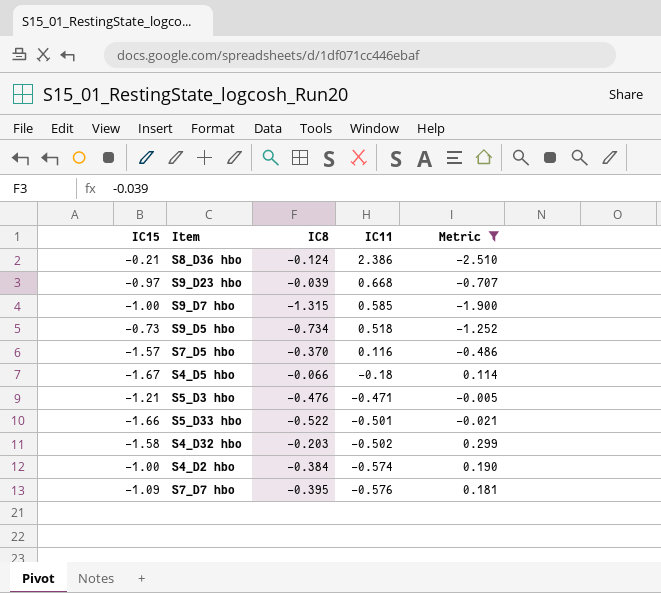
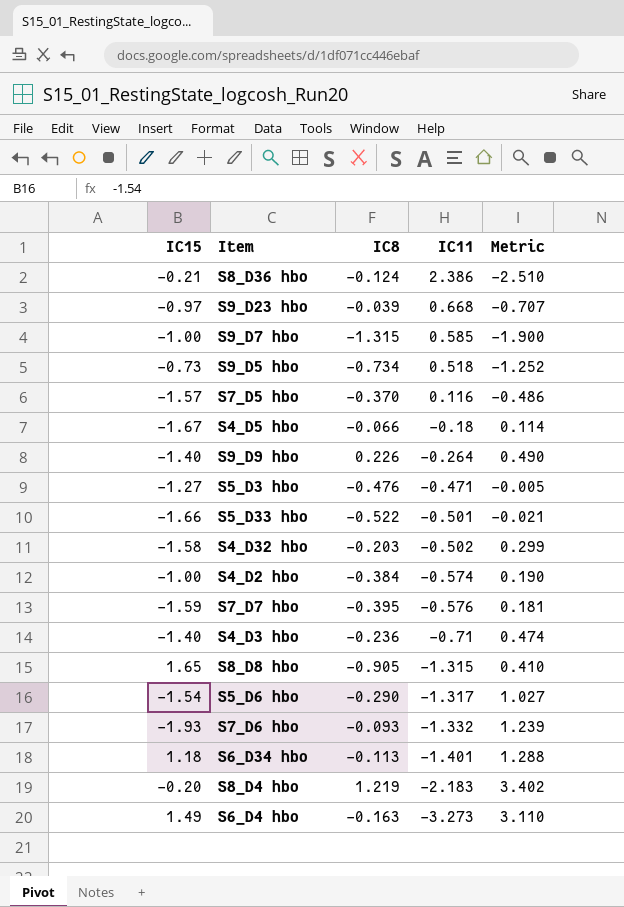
filter: Metric <= 0.299 -> none
S5_D3 hbo | IC15: -1.21 -> -1.27
S7_D7 hbo | IC15: -1.09 -> -1.59

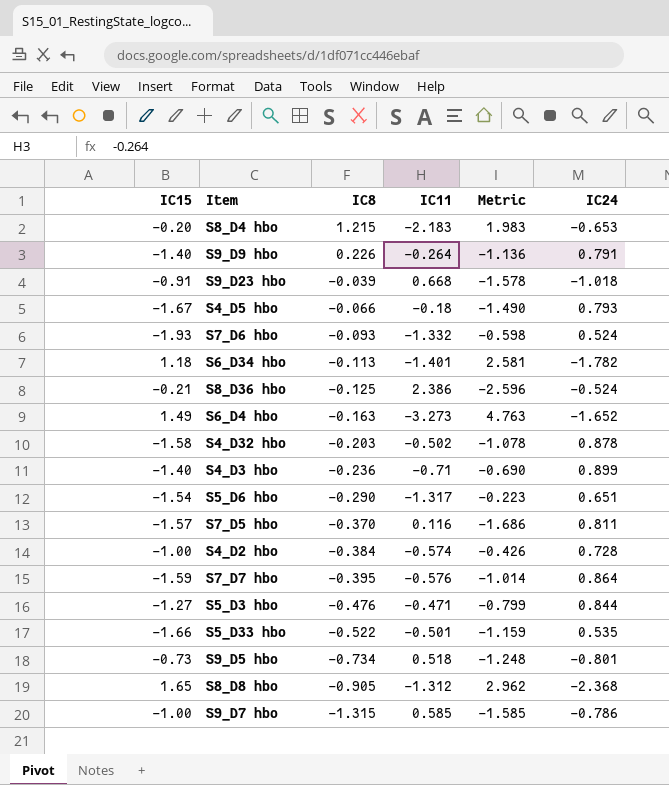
row order: IC11 descending -> IC8 descending
column Metric | formula: [IC8] - [IC11] -> [IC15] - [IC11]
column IC24 | position: none -> 6
S8_D4 hbo | IC8: 1.219 -> 1.215
S9_D23 hbo | IC15: -0.97 -> -0.91
S8_D36 hbo | IC8: -0.124 -> -0.125
S8_D8 hbo | IC11: -1.315 -> -1.312

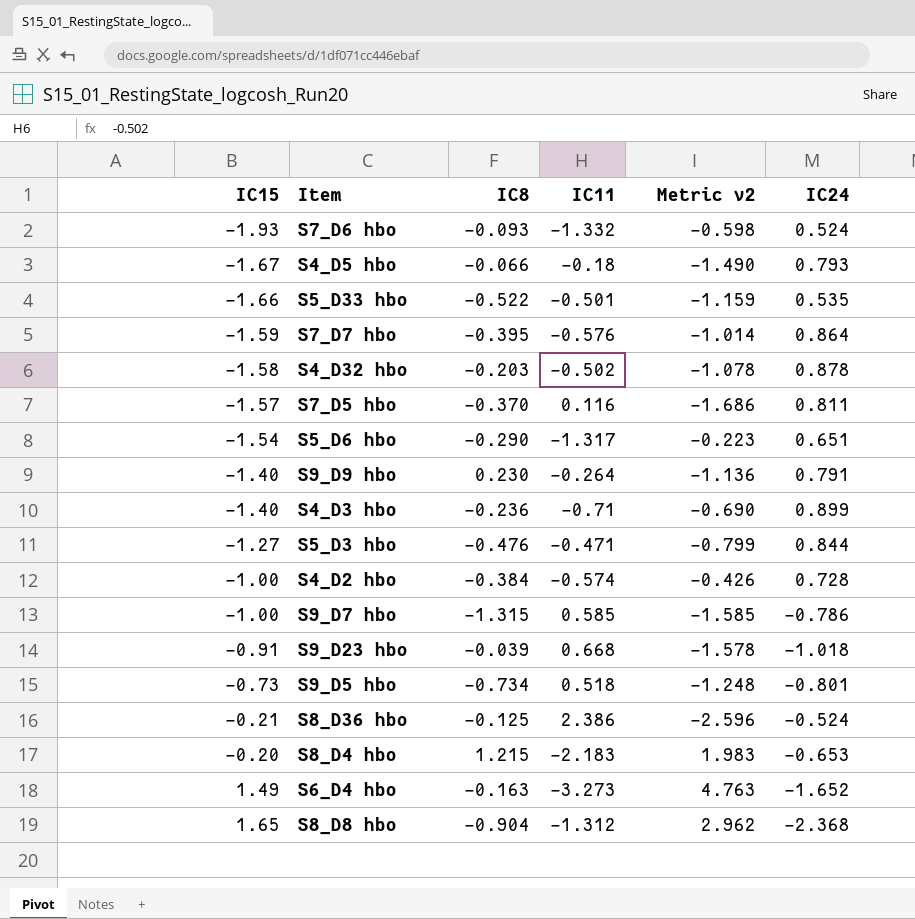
row order: IC8 descending -> IC15 ascending
column name: Metric -> Metric v2
row S6_D34 hbo: 1.18 | -0.113 | -1.401 | 2.581 | -1.782 -> none
S9_D9 hbo | IC8: 0.226 -> 0.230
S8_D8 hbo | IC8: -0.905 -> -0.904

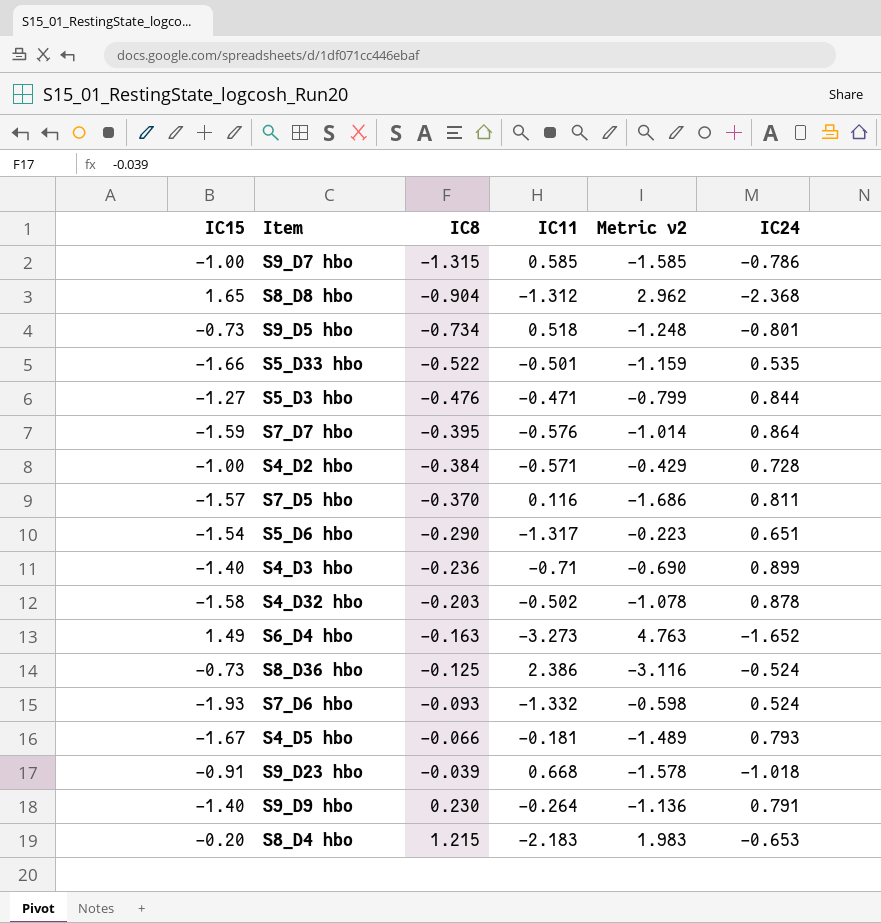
row order: IC15 ascending -> IC8 ascending
S4_D2 hbo | IC11: -0.574 -> -0.571
S4_D2 hbo | Metric v2: -0.426 -> -0.429
S8_D36 hbo | IC15: -0.21 -> -0.73
S8_D36 hbo | Metric v2: -2.596 -> -3.116
S4_D5 hbo | IC11: -0.18 -> -0.181
S4_D5 hbo | Metric v2: -1.490 -> -1.489

